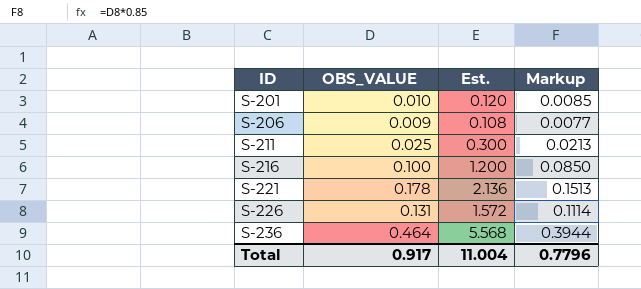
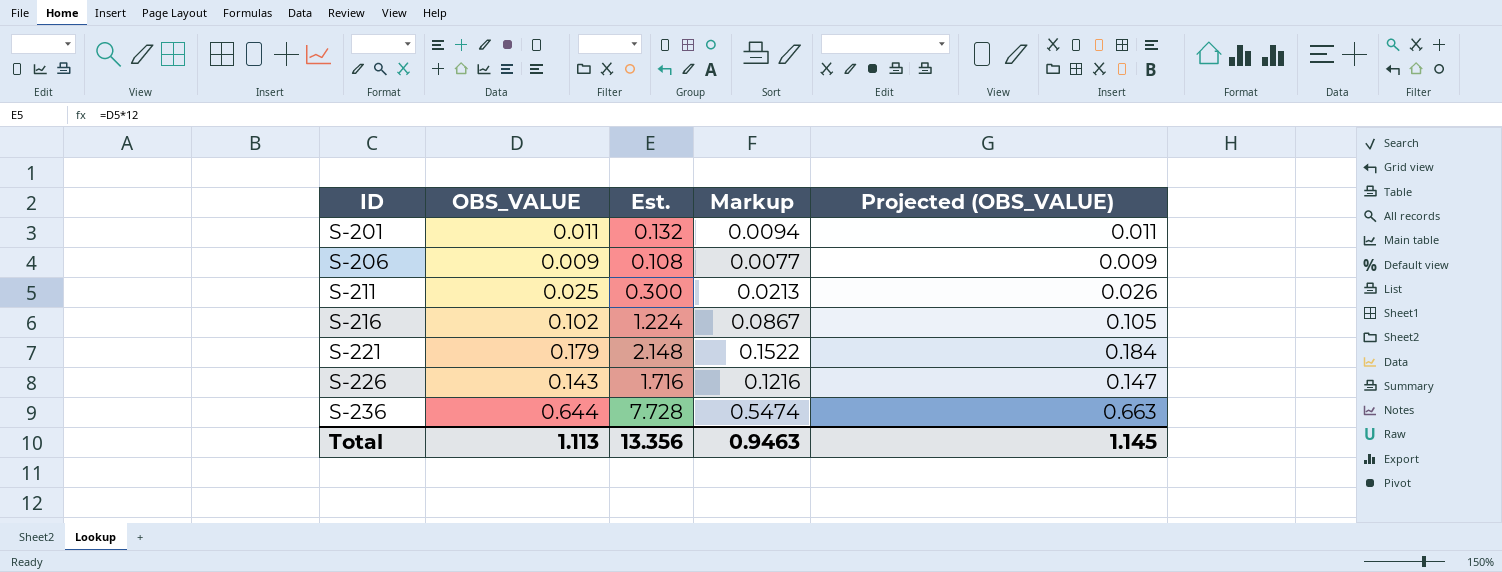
column Projected (OBS_VALUE) | formula: none -> [OBS_VALUE] * 1.03
S-201 | OBS_VALUE: 0.010 -> 0.011
S-201 | Est.: 0.120 -> 0.132
S-201 | Markup: 0.0085 -> 0.0094
S-216 | OBS_VALUE: 0.100 -> 0.102
S-216 | Est.: 1.200 -> 1.224
S-216 | Markup: 0.0850 -> 0.0867
S-221 | OBS_VALUE: 0.178 -> 0.179
S-221 | Est.: 2.136 -> 2.148
S-221 | Markup: 0.1513 -> 0.1522
S-226 | OBS_VALUE: 0.131 -> 0.143
S-226 | Est.: 1.572 -> 1.716
S-226 | Markup: 0.1114 -> 0.1216
S-236 | OBS_VALUE: 0.464 -> 0.644
S-236 | Est.: 5.568 -> 7.728
S-236 | Markup: 0.3944 -> 0.5474
Total | OBS_VALUE: 0.917 -> 1.113
Total | Est.: 11.004 -> 13.356
Total | Markup: 0.7796 -> 0.9463

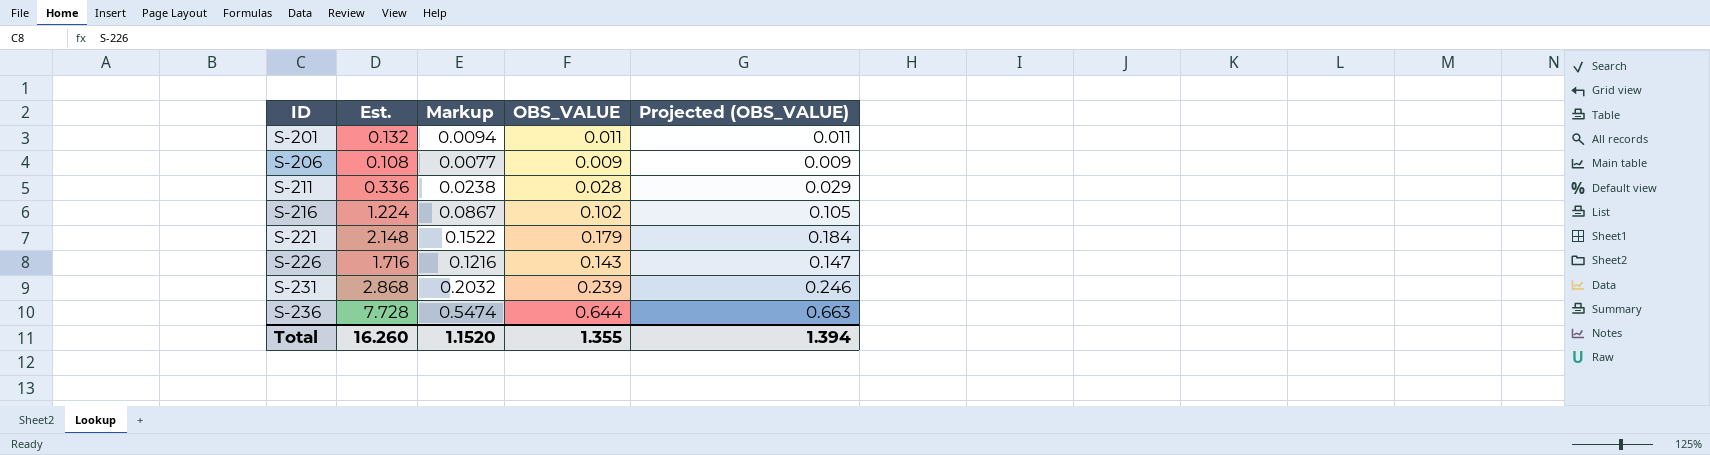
column OBS_VALUE | position: 2 -> 4
S-211 | Est.: 0.300 -> 0.336
S-211 | Markup: 0.0213 -> 0.0238
S-211 | OBS_VALUE: 0.025 -> 0.028
S-211 | Projected (OBS_VALUE): 0.026 -> 0.029
row S-231: none -> 2.868 | 0.2032 | 0.239 | 0.246
Total | Est.: 13.356 -> 16.260
Total | Markup: 0.9463 -> 1.1520
Total | OBS_VALUE: 1.113 -> 1.355
Total | Projected (OBS_VALUE): 1.145 -> 1.394

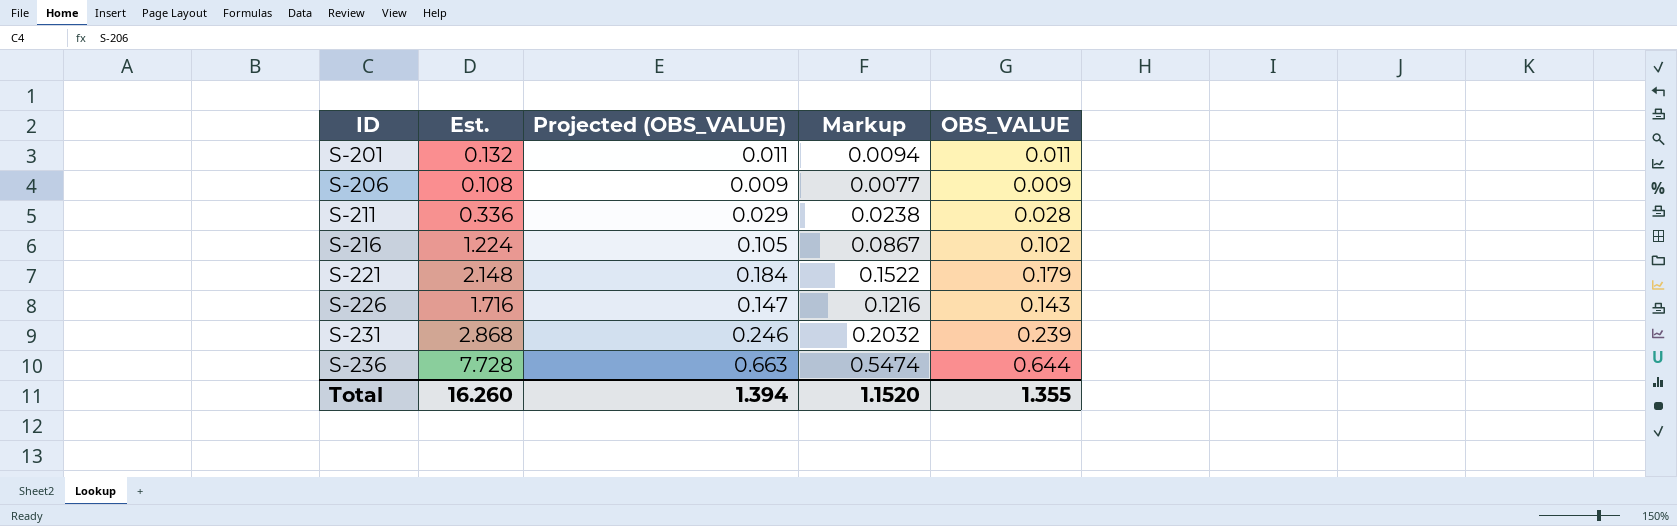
column Projected (OBS_VALUE) | position: 5 -> 3

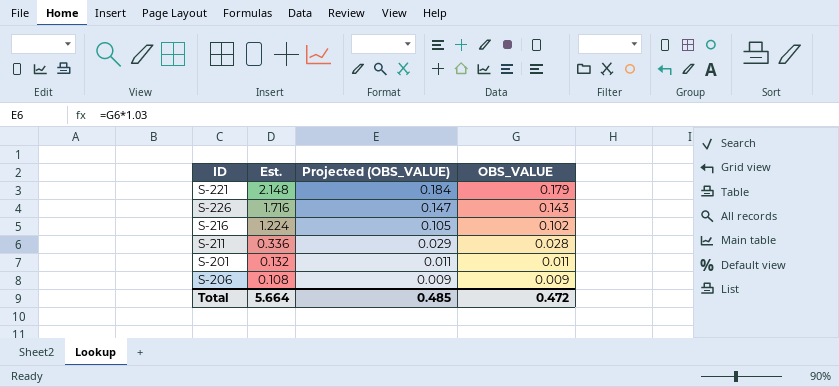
row order: ID ascending -> Est. descending
column Markup | formula: [OBS_VALUE] * 0.85 -> none
row S-231: 2.868 | 0.246 | 0.2032 | 0.239 -> none
row S-236: 7.728 | 0.663 | 0.5474 | 0.644 -> none
Total | Est.: 16.260 -> 5.664
Total | Projected (OBS_VALUE): 1.394 -> 0.485
Total | OBS_VALUE: 1.355 -> 0.472

